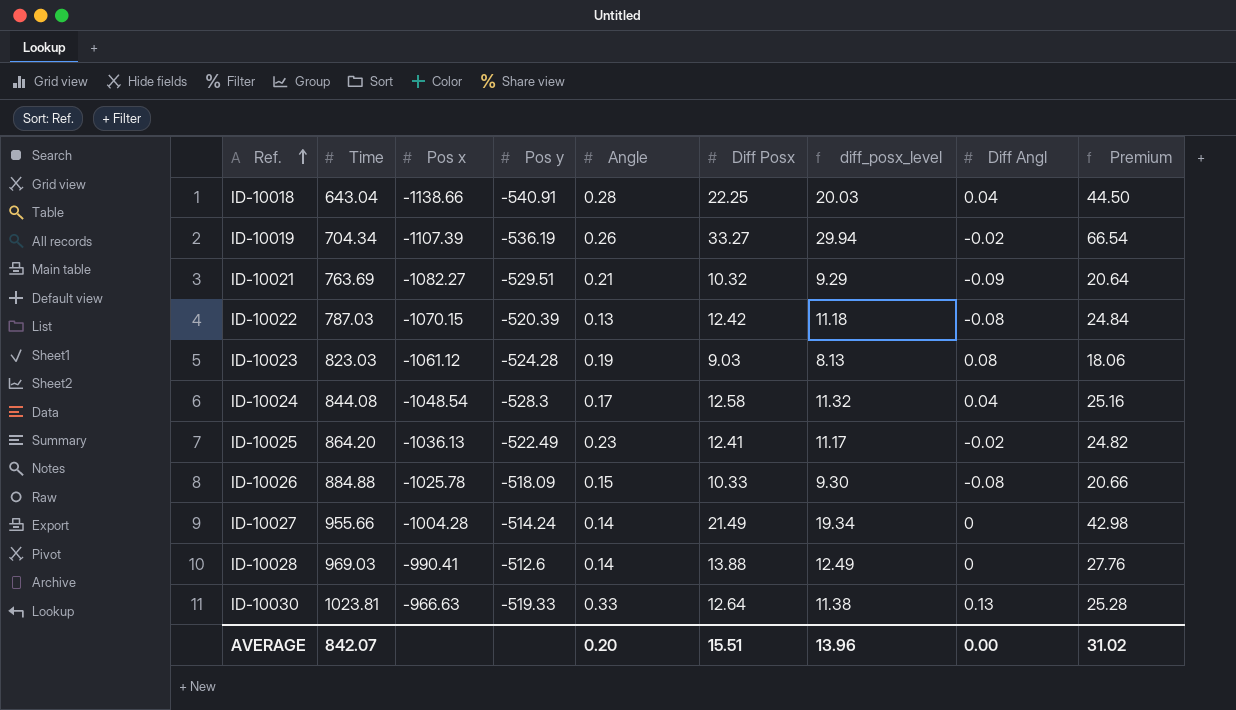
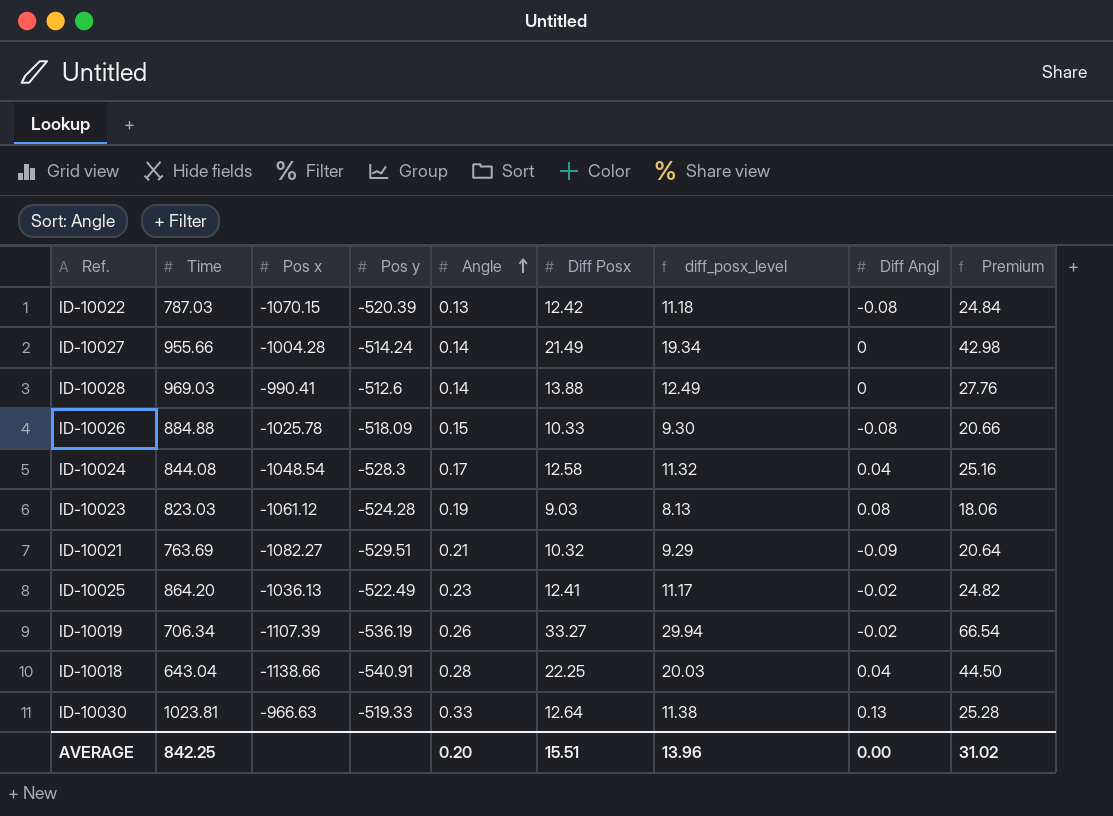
row order: Ref. ascending -> Angle ascending
ID-10019 | Time: 704.34 -> 706.34
AVERAGE | Time: 842.07 -> 842.25

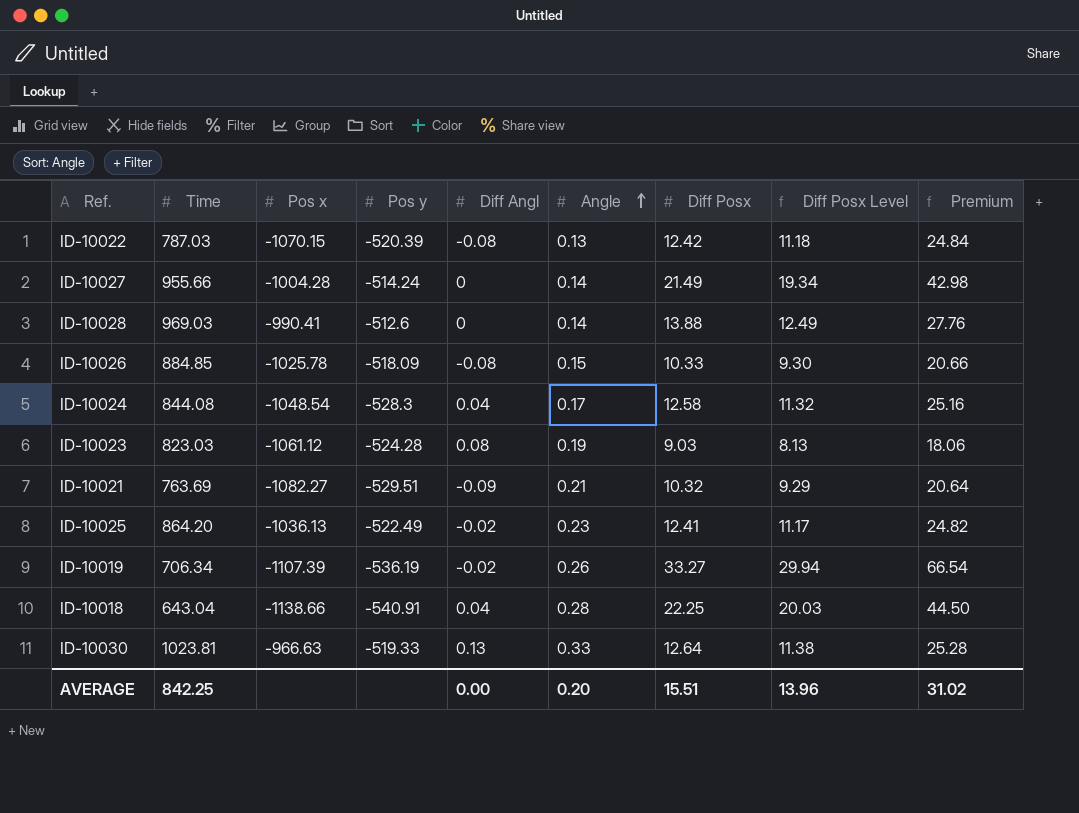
column Diff Angl | position: 8 -> 5
column name: diff_posx_level -> Diff Posx Level
ID-10026 | Time: 884.88 -> 884.85

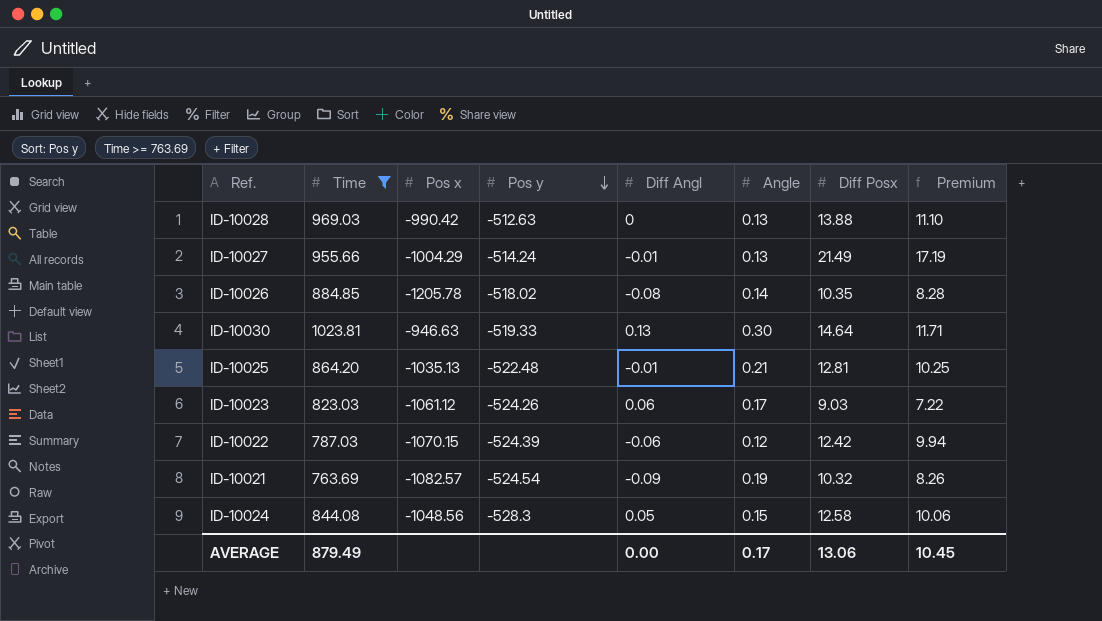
filter: none -> Time >= 763.69
row order: Angle ascending -> Pos y descending
column Diff Posx Level | formula: [Diff Posx] * 0.9 -> none
column Premium | formula: [Diff Posx] * 2 -> [Diff Posx] * 0.8
ID-10028 | Pos x: -990.41 -> -990.42
ID-10028 | Pos y: -512.6 -> -512.63
ID-10028 | Angle: 0.14 -> 0.13
ID-10027 | Pos x: -1004.28 -> -1004.29
ID-10027 | Diff Angl: 0 -> -0.01
ID-10027 | Angle: 0.14 -> 0.13
ID-10026 | Pos x: -1025.78 -> -1205.78
ID-10026 | Pos y: -518.09 -> -518.02
ID-10026 | Angle: 0.15 -> 0.14
ID-10026 | Diff Posx: 10.33 -> 10.35
ID-10030 | Pos x: -966.63 -> -946.63
ID-10030 | Angle: 0.33 -> 0.30
ID-10030 | Diff Posx: 12.64 -> 14.64
ID-10025 | Pos x: -1036.13 -> -1035.13
ID-10025 | Pos y: -522.49 -> -522.48
ID-10025 | Diff Angl: -0.02 -> -0.01
ID-10025 | Angle: 0.23 -> 0.21
ID-10025 | Diff Posx: 12.41 -> 12.81
ID-10023 | Pos y: -524.28 -> -524.26
ID-10023 | Diff Angl: 0.08 -> 0.06
ID-10023 | Angle: 0.19 -> 0.17
ID-10022 | Pos y: -520.39 -> -524.39
ID-10022 | Diff Angl: -0.08 -> -0.06
ID-10022 | Angle: 0.13 -> 0.12
ID-10021 | Pos x: -1082.27 -> -1082.57
ID-10021 | Pos y: -529.51 -> -524.54
ID-10021 | Angle: 0.21 -> 0.19
ID-10024 | Pos x: -1048.54 -> -1048.56
ID-10024 | Diff Angl: 0.04 -> 0.05
ID-10024 | Angle: 0.17 -> 0.15
AVERAGE | Time: 842.25 -> 879.49
AVERAGE | Angle: 0.20 -> 0.17
AVERAGE | Diff Posx: 15.51 -> 13.06
AVERAGE | Premium: 31.02 -> 10.45

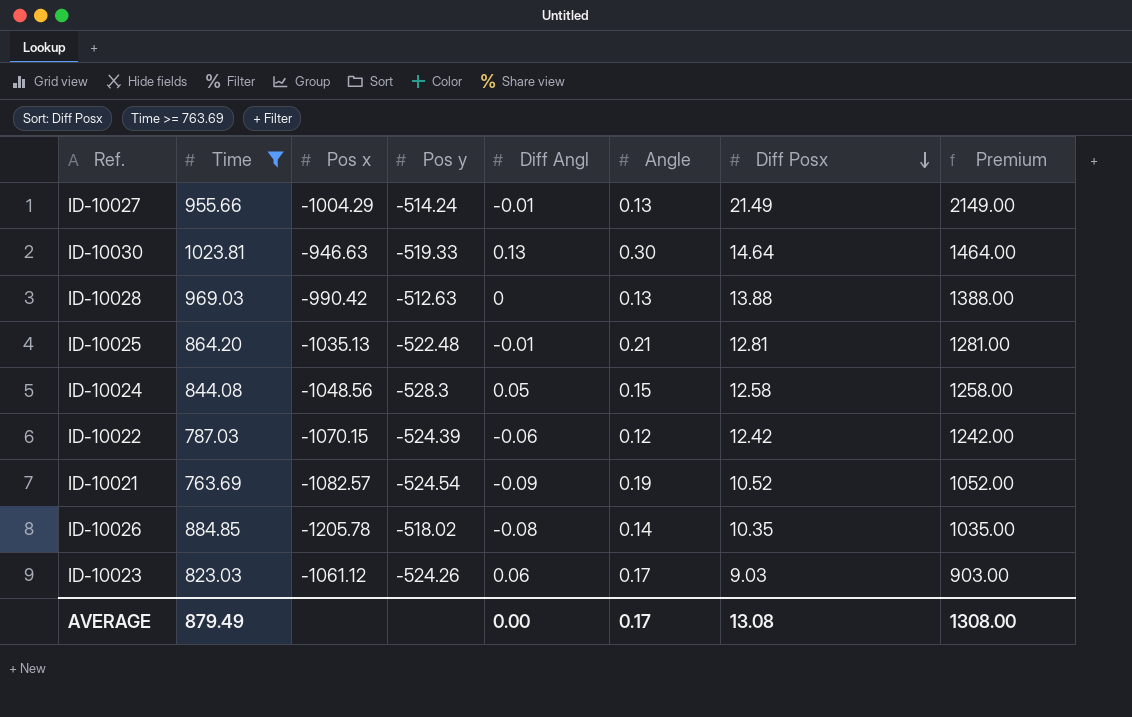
row order: Pos y descending -> Diff Posx descending
column Premium | formula: [Diff Posx] * 0.8 -> [Diff Posx] * 100
ID-10021 | Diff Posx: 10.32 -> 10.52
AVERAGE | Diff Posx: 13.06 -> 13.08
AVERAGE | Premium: 10.45 -> 1308.00

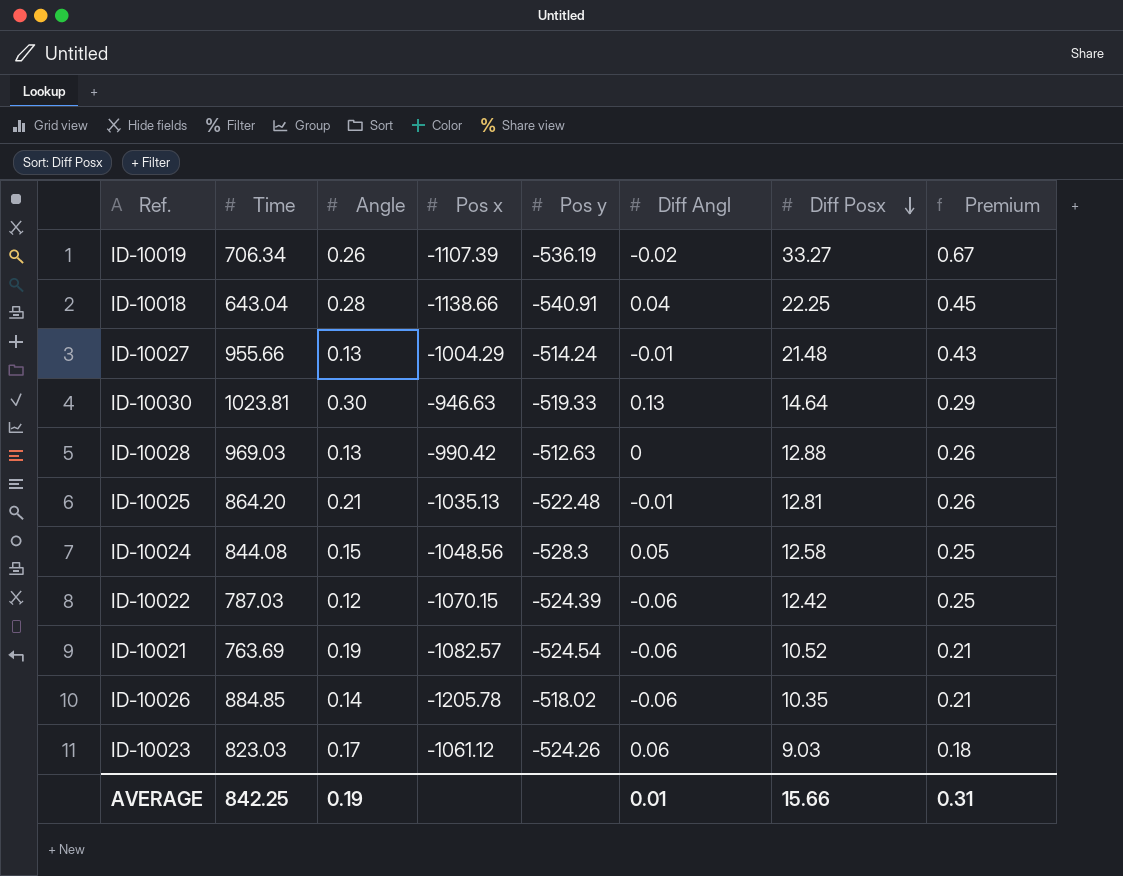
filter: Time >= 763.69 -> none
column Angle | position: 6 -> 3
column Premium | formula: [Diff Posx] * 100 -> [Diff Posx] * 0.02
ID-10027 | Diff Posx: 21.49 -> 21.48
ID-10028 | Diff Posx: 13.88 -> 12.88
ID-10021 | Diff Angl: -0.09 -> -0.06
ID-10026 | Diff Angl: -0.08 -> -0.06
AVERAGE | Time: 879.49 -> 842.25
AVERAGE | Angle: 0.17 -> 0.19
AVERAGE | Diff Angl: 0.00 -> 0.01
AVERAGE | Diff Posx: 13.08 -> 15.66
AVERAGE | Premium: 1308.00 -> 0.31

